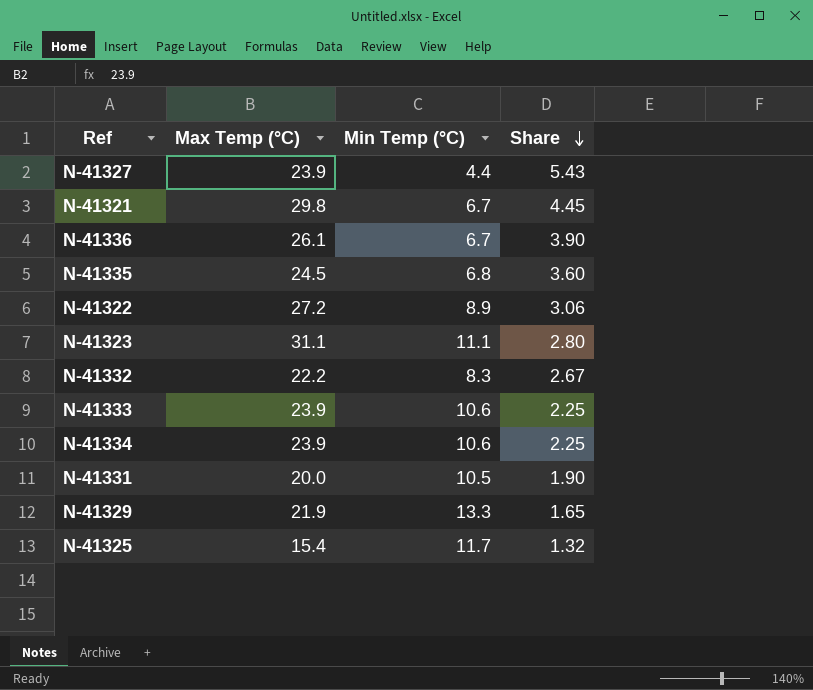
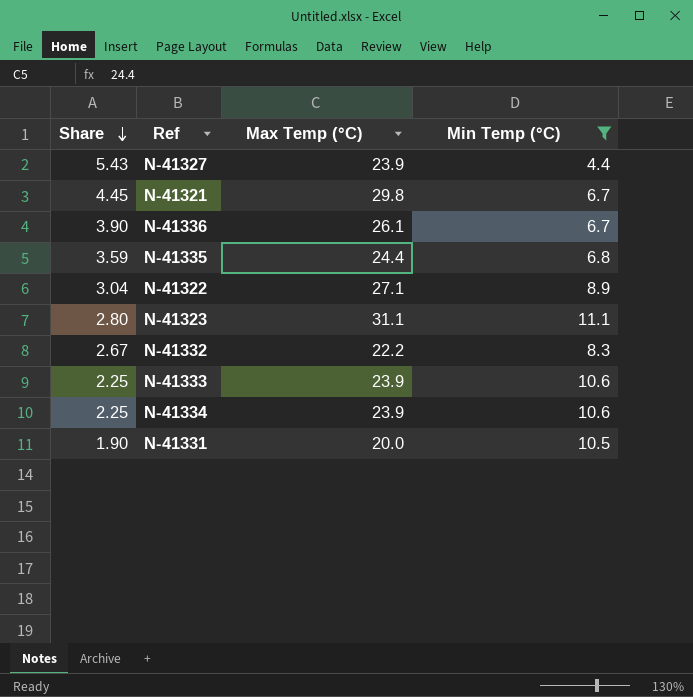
filter: none -> Min Temp (°C) <= 11.1
column Share | position: 4 -> 1
N-41335 | Share: 3.60 -> 3.59
N-41335 | Max Temp (°C): 24.5 -> 24.4
N-41322 | Share: 3.06 -> 3.04
N-41322 | Max Temp (°C): 27.2 -> 27.1

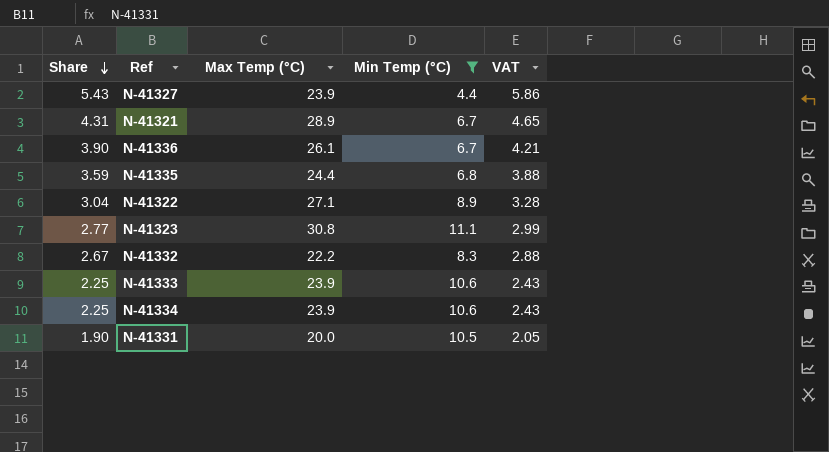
column VAT | formula: none -> [Share] * 1.08
N-41321 | Share: 4.45 -> 4.31
N-41321 | Max Temp (°C): 29.8 -> 28.9
N-41323 | Share: 2.80 -> 2.77
N-41323 | Max Temp (°C): 31.1 -> 30.8

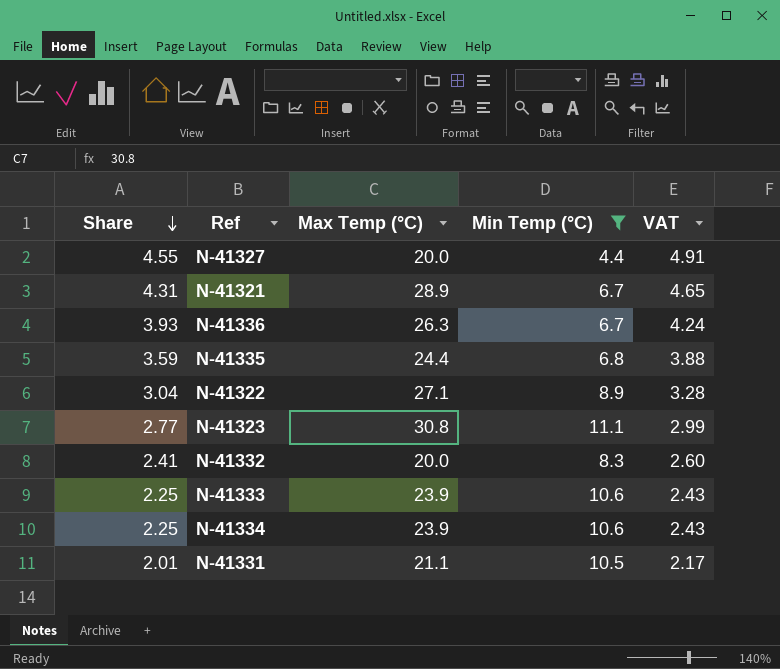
N-41327 | Share: 5.43 -> 4.55
N-41327 | Max Temp (°C): 23.9 -> 20.0
N-41327 | VAT: 5.86 -> 4.91
N-41336 | Share: 3.90 -> 3.93
N-41336 | Max Temp (°C): 26.1 -> 26.3
N-41336 | VAT: 4.21 -> 4.24
N-41332 | Share: 2.67 -> 2.41
N-41332 | Max Temp (°C): 22.2 -> 20.0
N-41332 | VAT: 2.88 -> 2.60
N-41331 | Share: 1.90 -> 2.01
N-41331 | Max Temp (°C): 20.0 -> 21.1
N-41331 | VAT: 2.05 -> 2.17

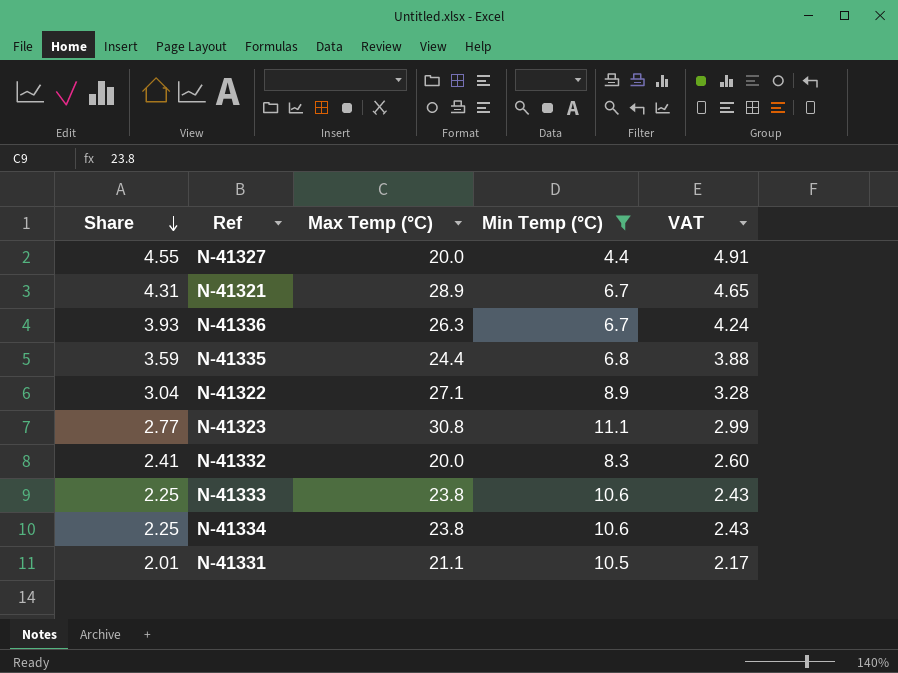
N-41333 | Max Temp (°C): 23.9 -> 23.8
N-41334 | Max Temp (°C): 23.9 -> 23.8

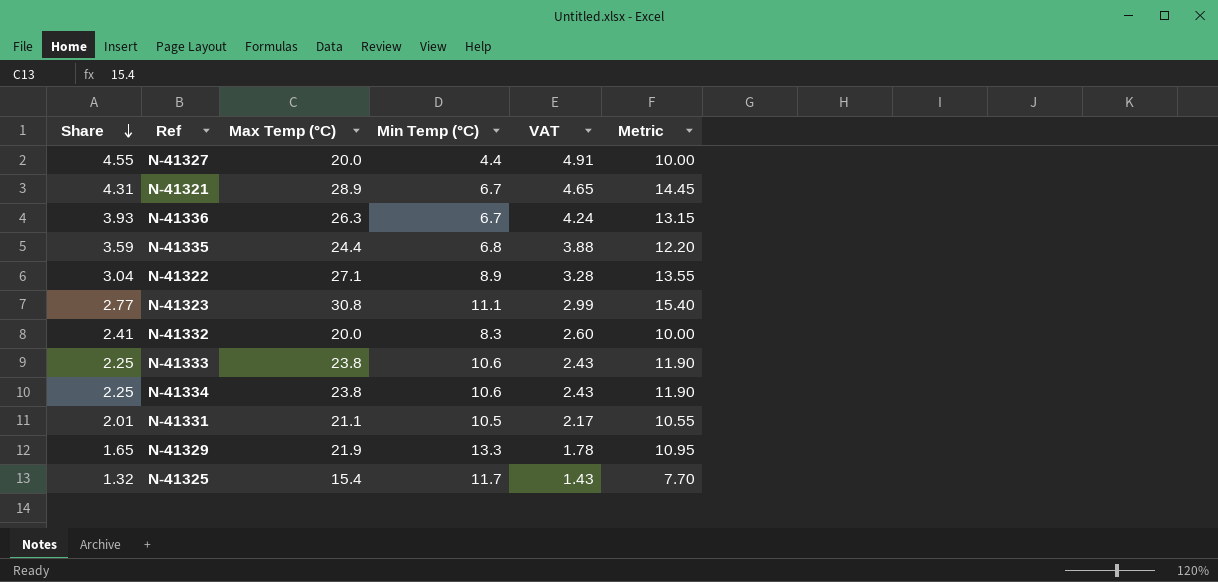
filter: Min Temp (°C) <= 11.1 -> none
column Metric | formula: none -> [Max Temp (°C)] * 0.5

